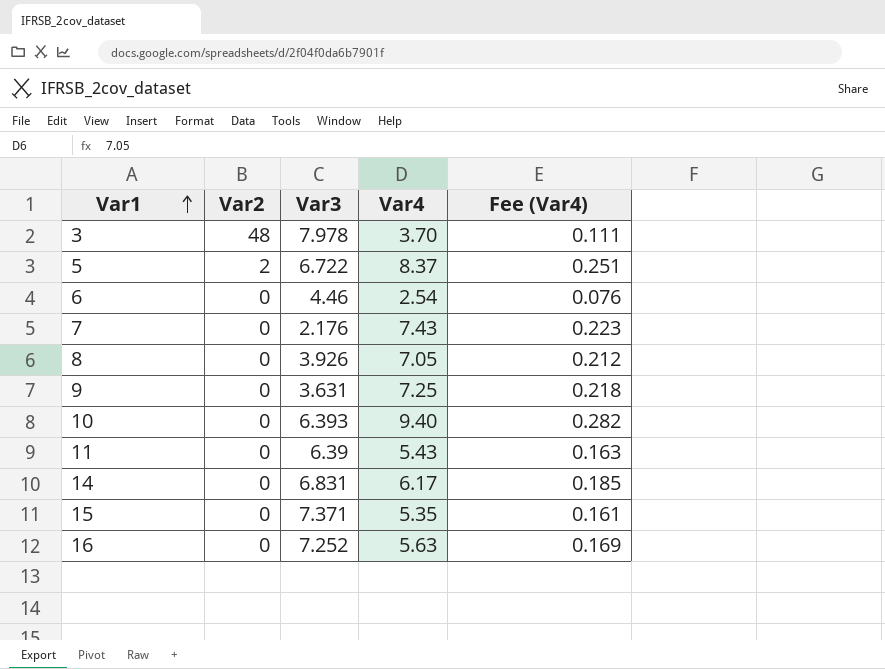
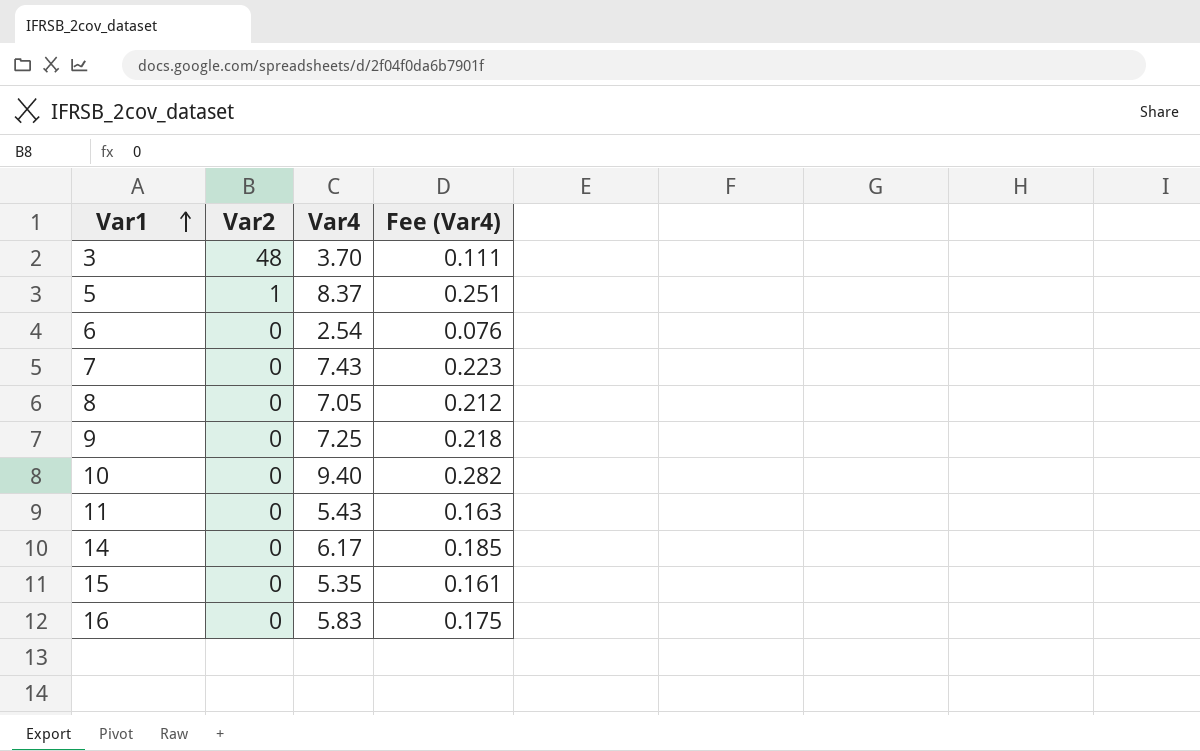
column Var3 | position: 3 -> none
5 | Var2: 2 -> 1
16 | Var4: 5.63 -> 5.83
16 | Fee (Var4): 0.169 -> 0.175

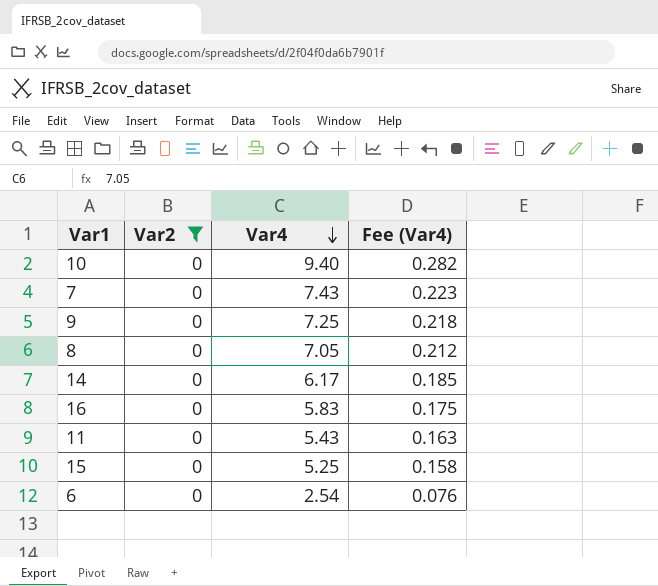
filter: none -> Var2 = 0
row order: Var1 ascending -> Var4 descending
15 | Var4: 5.35 -> 5.25
15 | Fee (Var4): 0.161 -> 0.158

